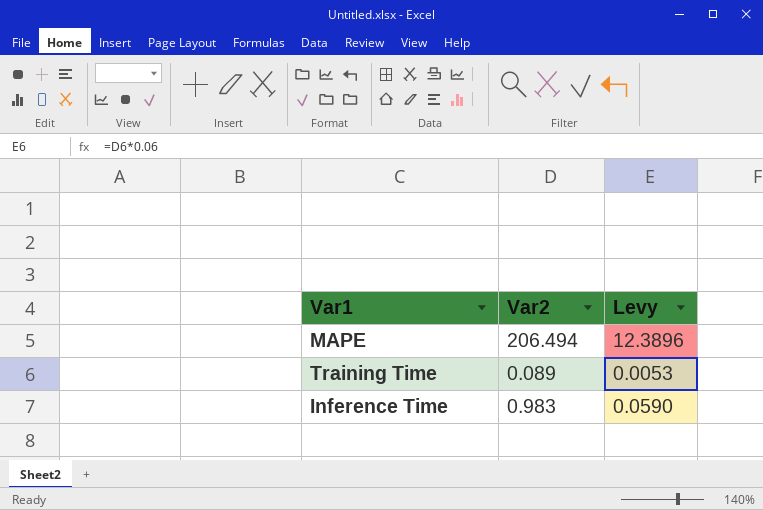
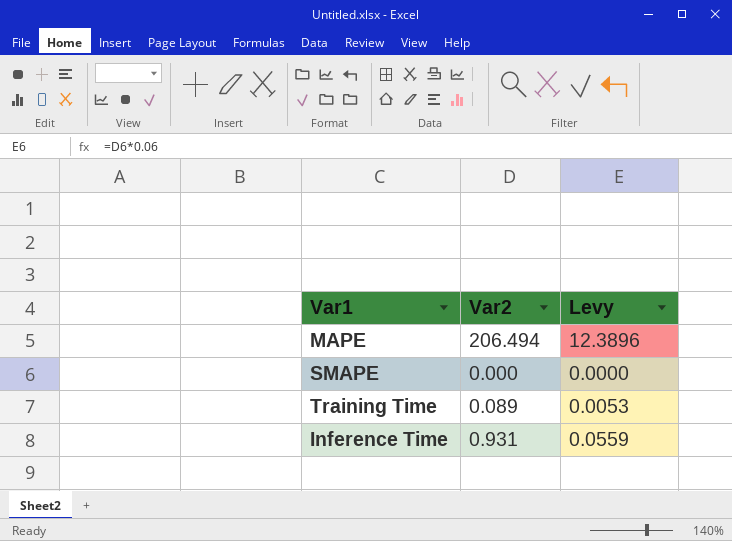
row SMAPE: none -> 0.000 | 0.0000
Inference Time | Var2: 0.983 -> 0.931
Inference Time | Levy: 0.0590 -> 0.0559

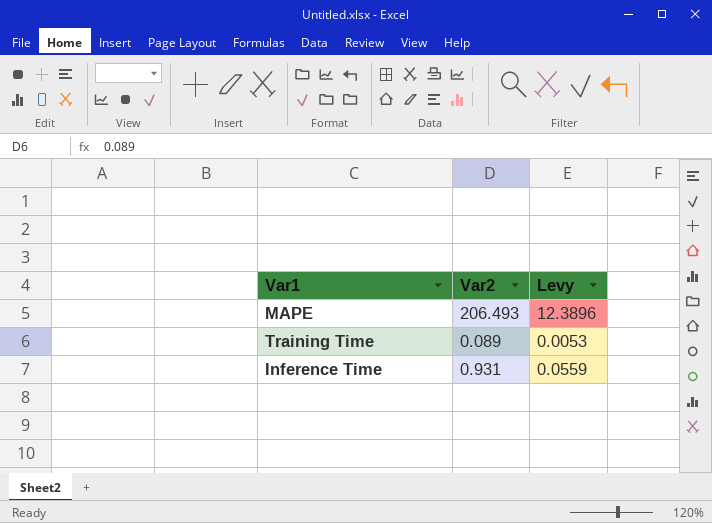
row SMAPE: 0.000 | 0.0000 -> none
MAPE | Var2: 206.494 -> 206.493

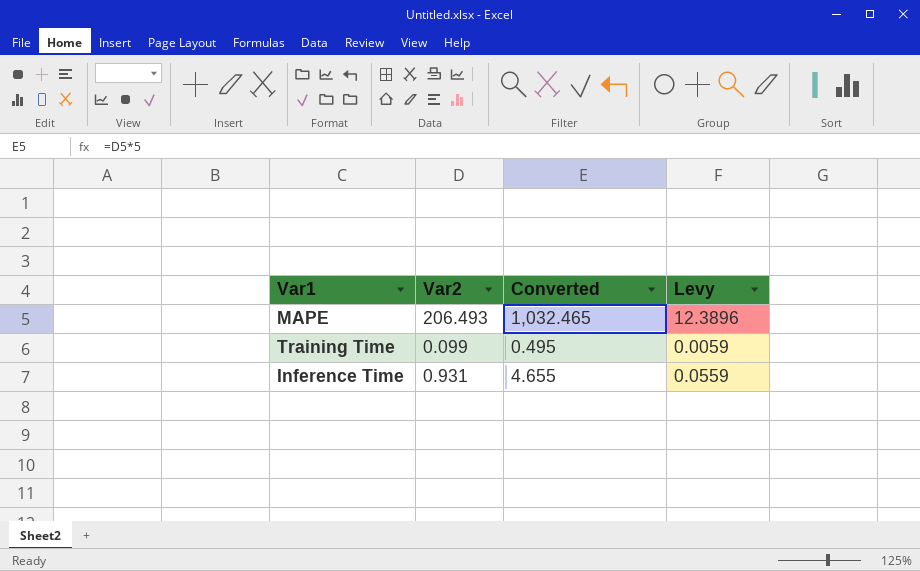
column Converted | formula: none -> [Var2] * 5
Training Time | Var2: 0.089 -> 0.099
Training Time | Levy: 0.0053 -> 0.0059

